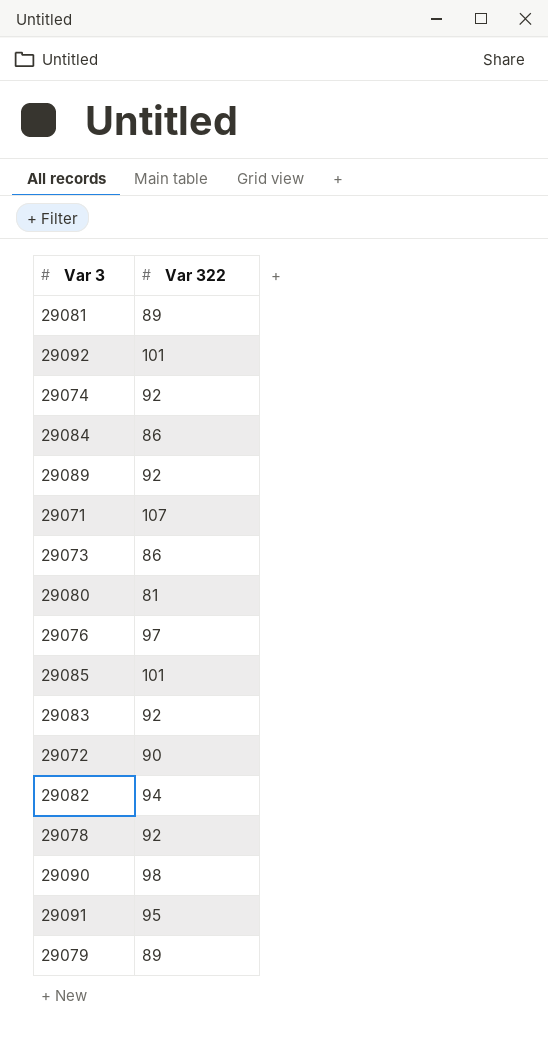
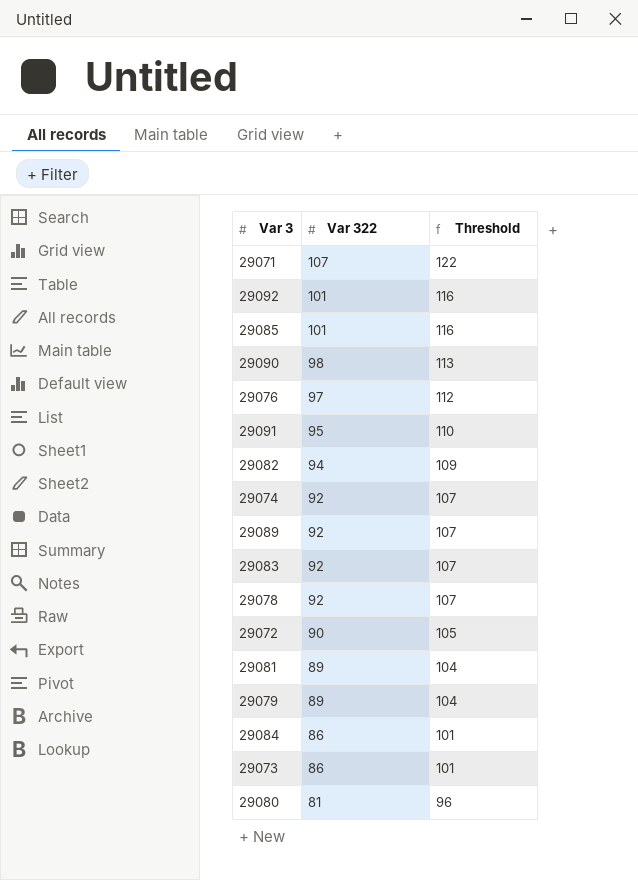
row order: none -> Var 322 descending
column Threshold | formula: none -> [Var 322] + 15

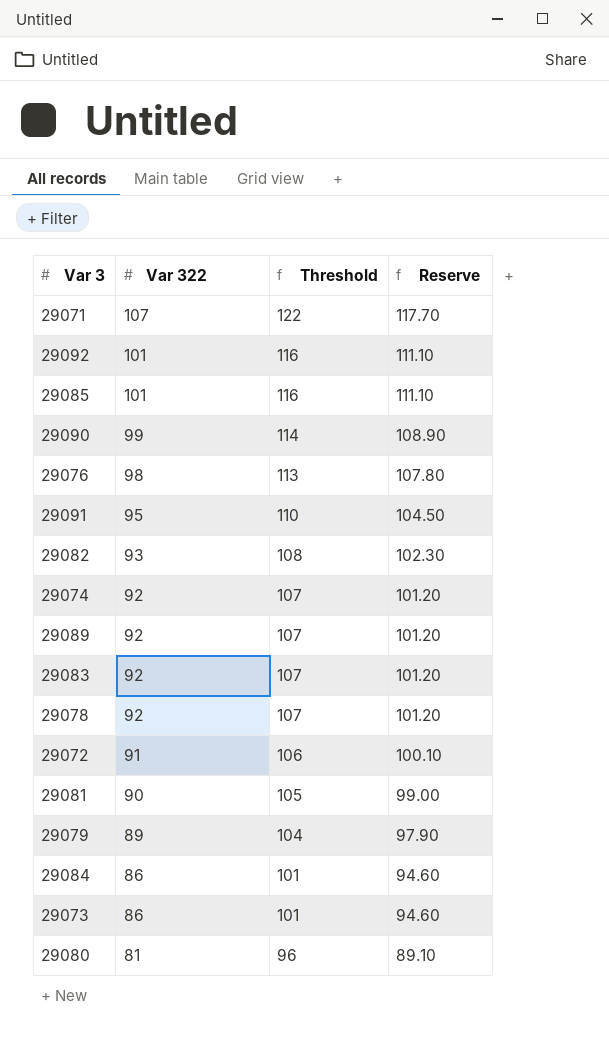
column Reserve | formula: none -> [Var 322] * 1.1
29090 | Var 322: 98 -> 99
29090 | Threshold: 113 -> 114
29076 | Var 322: 97 -> 98
29076 | Threshold: 112 -> 113
29082 | Var 322: 94 -> 93
29082 | Threshold: 109 -> 108
29072 | Var 322: 90 -> 91
29072 | Threshold: 105 -> 106
29081 | Var 322: 89 -> 90
29081 | Threshold: 104 -> 105

